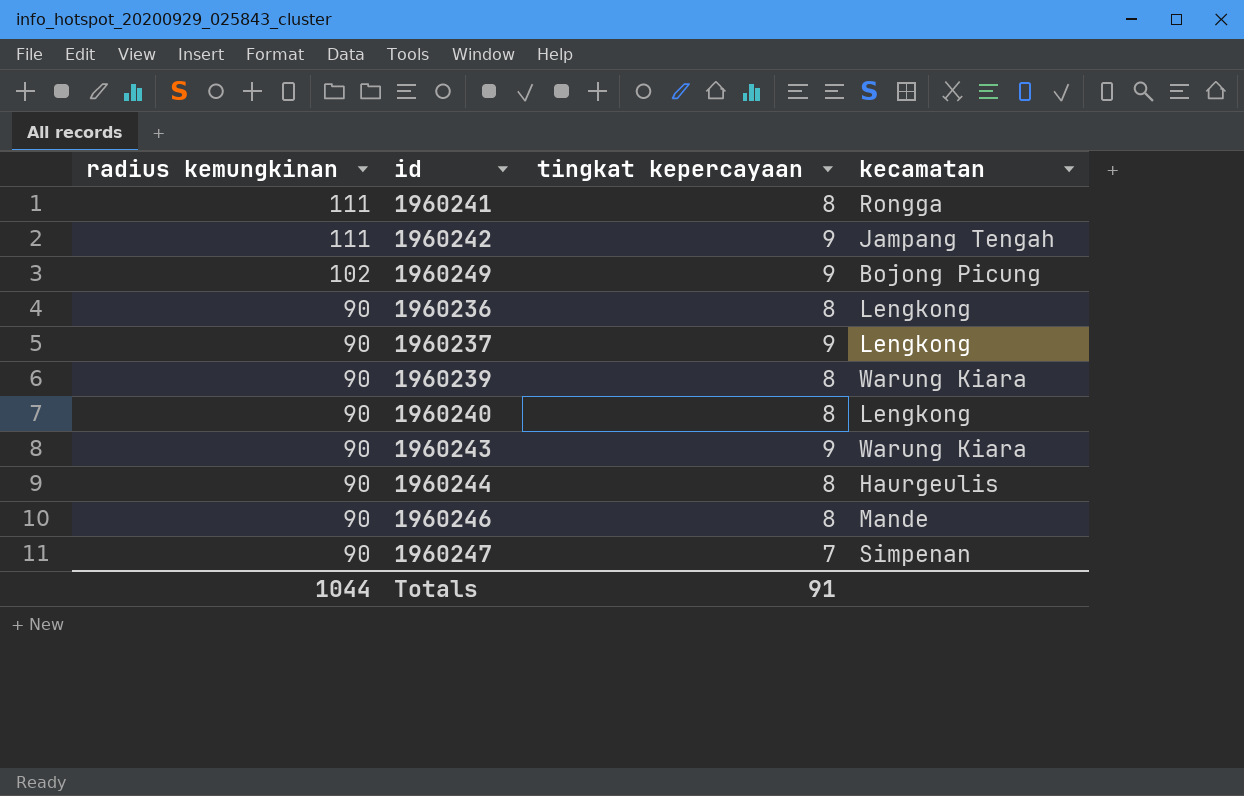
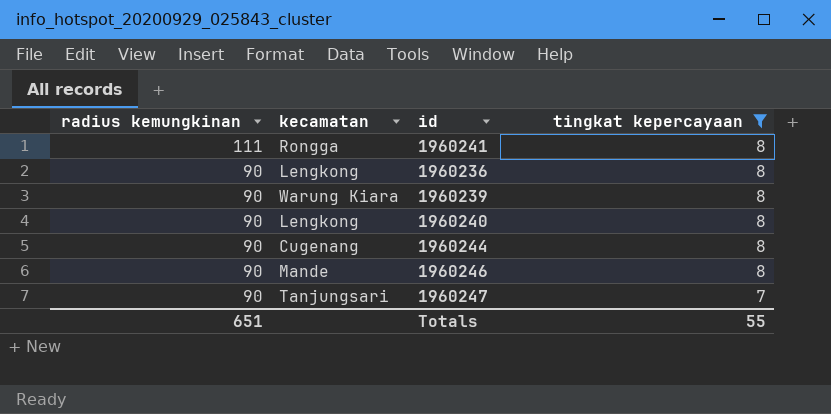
filter: none -> tingkat kepercayaan != 9
column kecamatan | position: 4 -> 2
1960244 | kecamatan: Haurgeulis -> Cugenang
1960247 | kecamatan: Simpenan -> Tanjungsari
Totals | radius kemungkinan: 1044 -> 651
Totals | tingkat kepercayaan: 91 -> 55

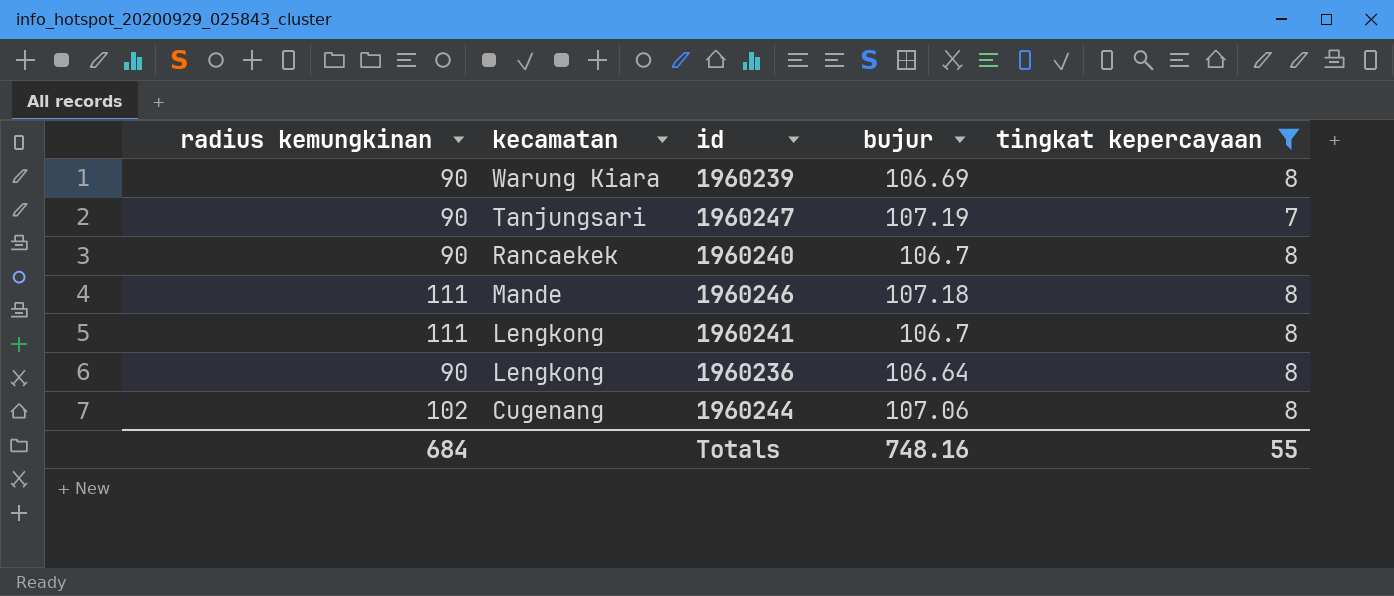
row order: radius kemungkinan descending -> kecamatan descending
column bujur | position: none -> 4
1960240 | kecamatan: Lengkong -> Rancaekek
1960246 | radius kemungkinan: 90 -> 111
1960241 | kecamatan: Rongga -> Lengkong
1960244 | radius kemungkinan: 90 -> 102
Totals | radius kemungkinan: 651 -> 684

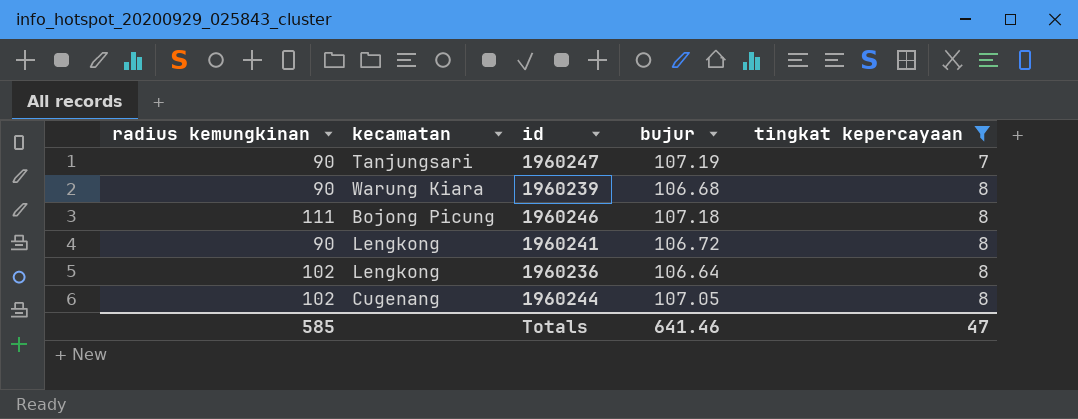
row order: kecamatan descending -> tingkat kepercayaan ascending
row 1960240: 90 | Rancaekek | 106.7 | 8 -> none
1960239 | bujur: 106.69 -> 106.68
1960246 | kecamatan: Mande -> Bojong Picung
1960241 | radius kemungkinan: 111 -> 90
1960241 | bujur: 106.7 -> 106.72
1960236 | radius kemungkinan: 90 -> 102
1960244 | bujur: 107.06 -> 107.05
Totals | radius kemungkinan: 684 -> 585
Totals | bujur: 748.16 -> 641.46
Totals | tingkat kepercayaan: 55 -> 47

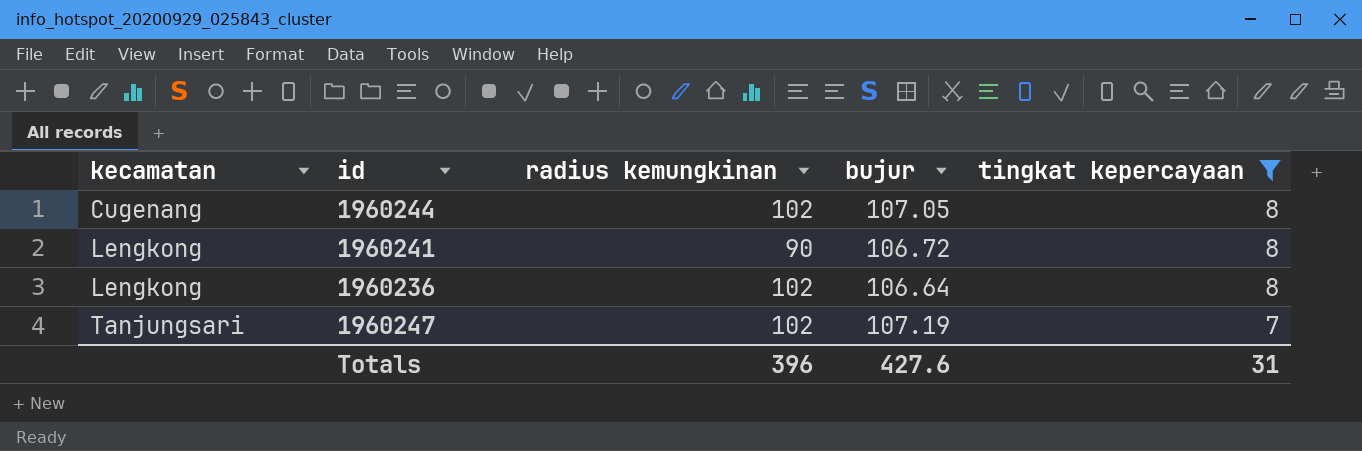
row order: tingkat kepercayaan ascending -> kecamatan ascending
column radius kemungkinan | position: 1 -> 3
row 1960239: 90 | Warung Kiara | 106.68 | 8 -> none
row 1960246: 111 | Bojong Picung | 107.18 | 8 -> none
1960247 | radius kemungkinan: 90 -> 102
Totals | radius kemungkinan: 585 -> 396
Totals | bujur: 641.46 -> 427.6
Totals | tingkat kepercayaan: 47 -> 31

